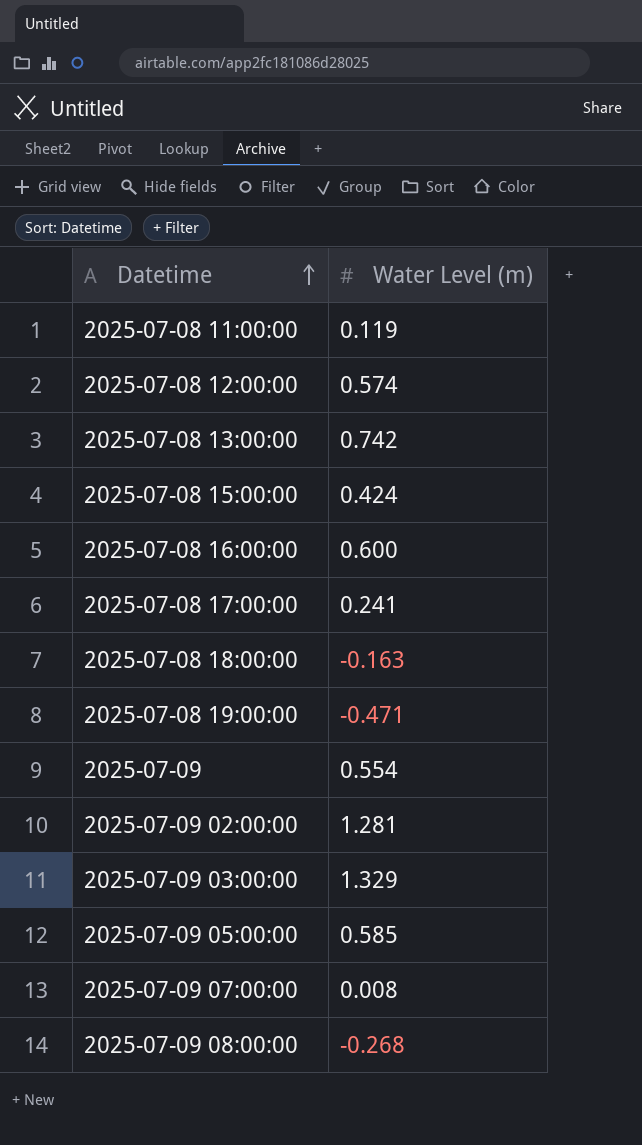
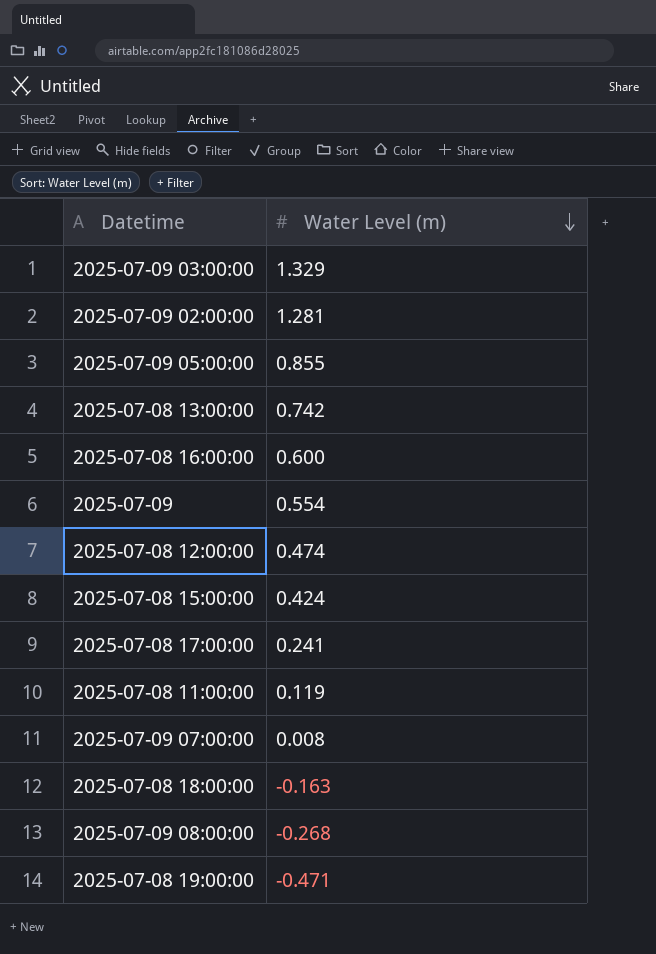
row order: Datetime ascending -> Water Level (m) descending
2025-07-09 05:00:00 | Water Level (m): 0.585 -> 0.855
2025-07-08 12:00:00 | Water Level (m): 0.574 -> 0.474

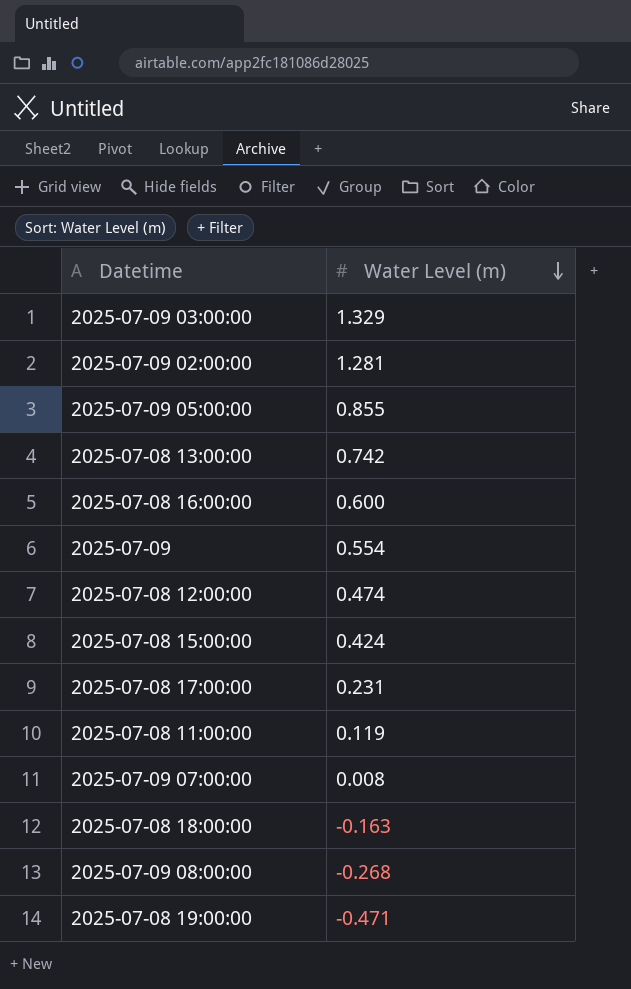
2025-07-08 17:00:00 | Water Level (m): 0.241 -> 0.231

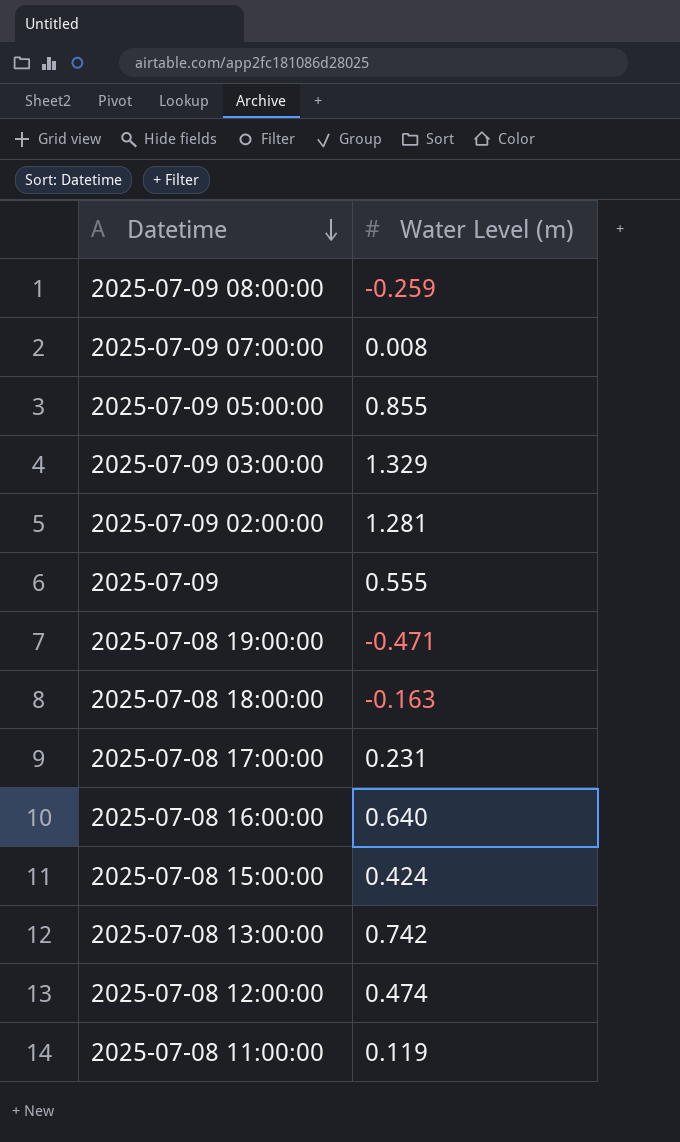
row order: Water Level (m) descending -> Datetime descending
2025-07-09 08:00:00 | Water Level (m): -0.268 -> -0.259
2025-07-09 | Water Level (m): 0.554 -> 0.555
2025-07-08 16:00:00 | Water Level (m): 0.600 -> 0.640

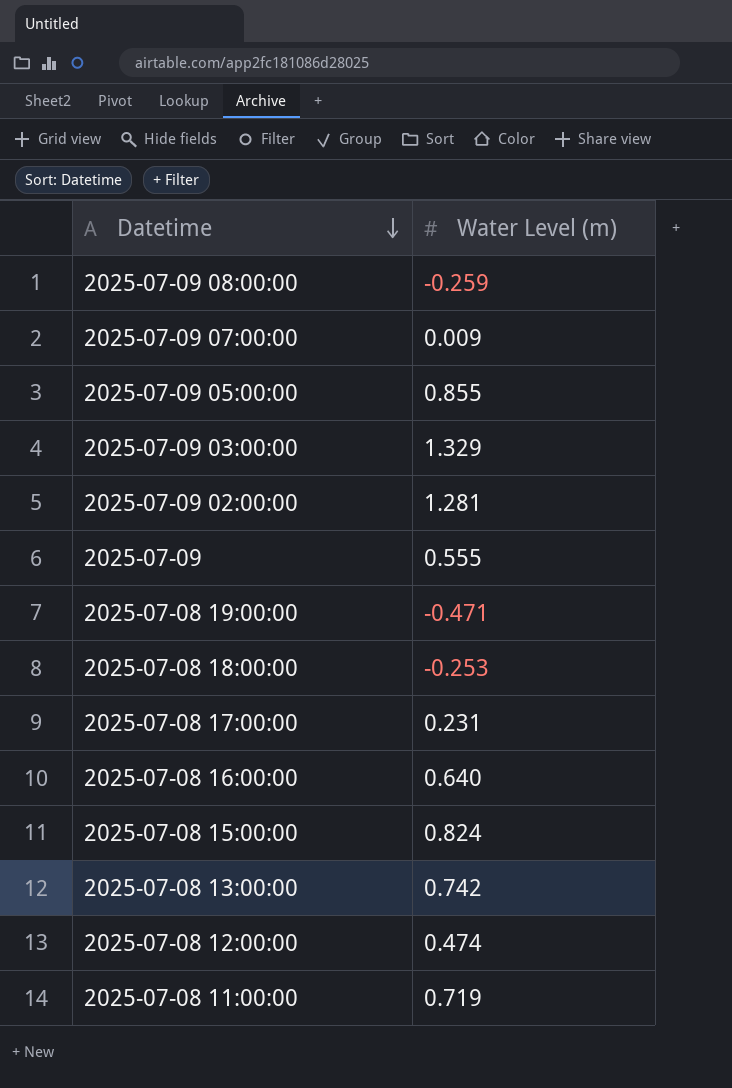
2025-07-09 07:00:00 | Water Level (m): 0.008 -> 0.009
2025-07-08 18:00:00 | Water Level (m): -0.163 -> -0.253
2025-07-08 15:00:00 | Water Level (m): 0.424 -> 0.824
2025-07-08 11:00:00 | Water Level (m): 0.119 -> 0.719

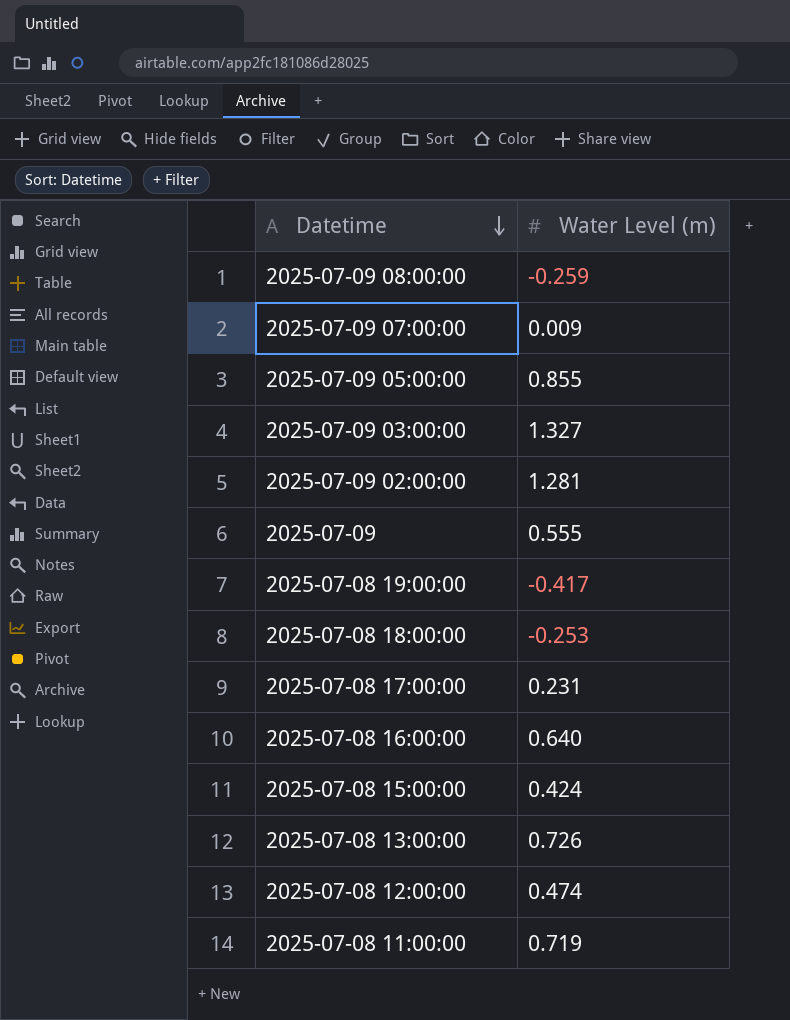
2025-07-09 03:00:00 | Water Level (m): 1.329 -> 1.327
2025-07-08 19:00:00 | Water Level (m): -0.471 -> -0.417
2025-07-08 15:00:00 | Water Level (m): 0.824 -> 0.424
2025-07-08 13:00:00 | Water Level (m): 0.742 -> 0.726

